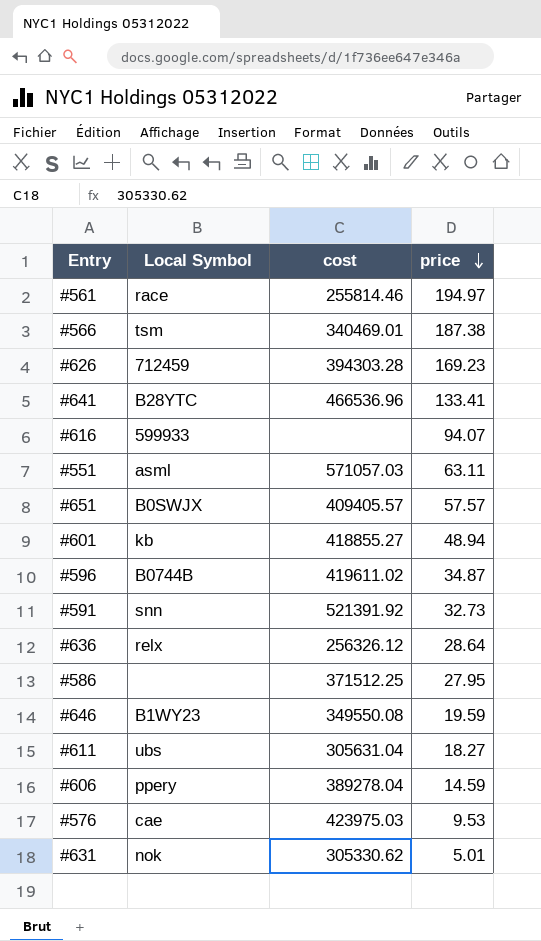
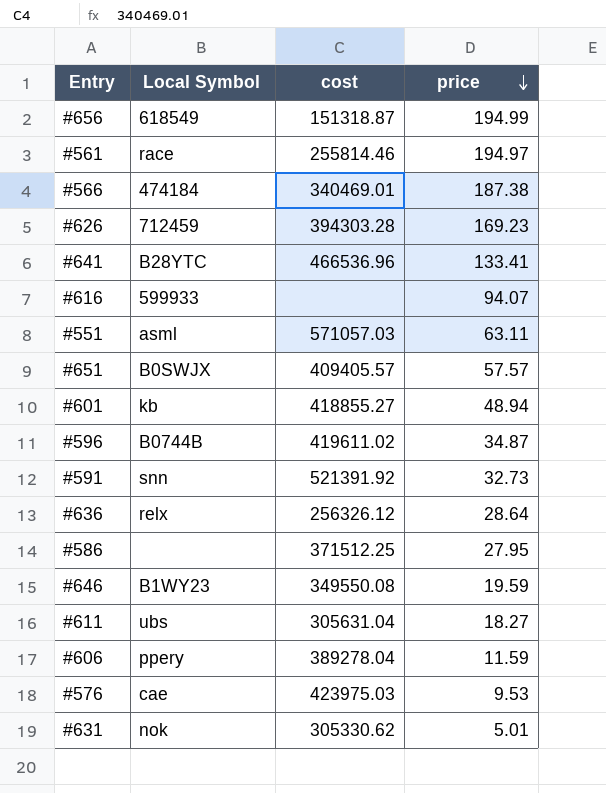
row #656: none -> 618549 | 151318.87 | 194.99
#566 | Local Symbol: tsm -> 474184
#606 | price: 14.59 -> 11.59

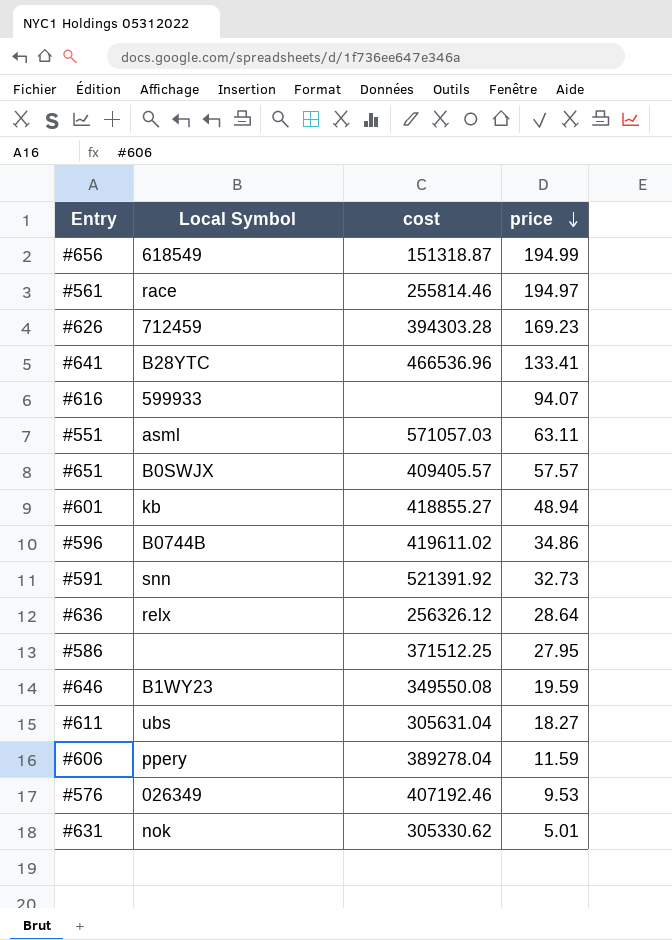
row #566: 474184 | 340469.01 | 187.38 -> none
#596 | price: 34.87 -> 34.86
#576 | Local Symbol: cae -> 026349
#576 | cost: 423975.03 -> 407192.46

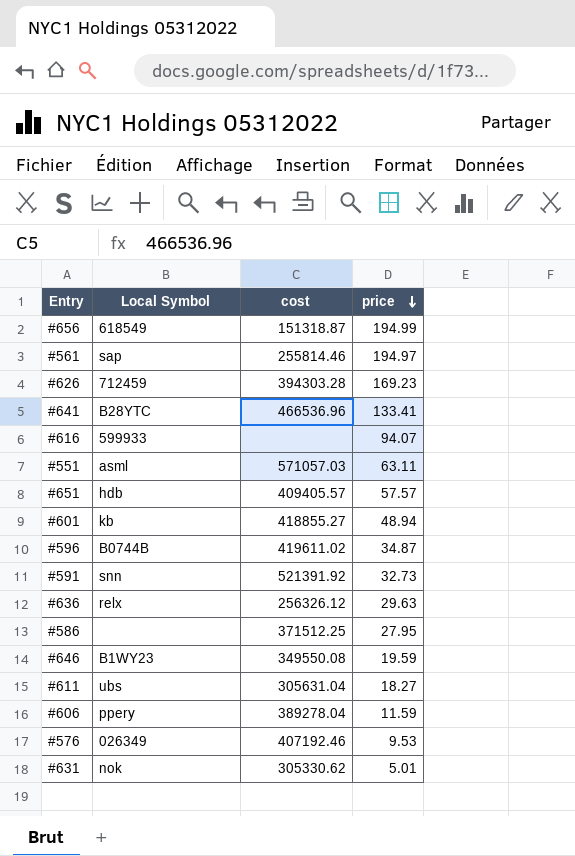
#561 | Local Symbol: race -> sap
#651 | Local Symbol: B0SWJX -> hdb
#596 | price: 34.86 -> 34.87
#636 | price: 28.64 -> 29.63

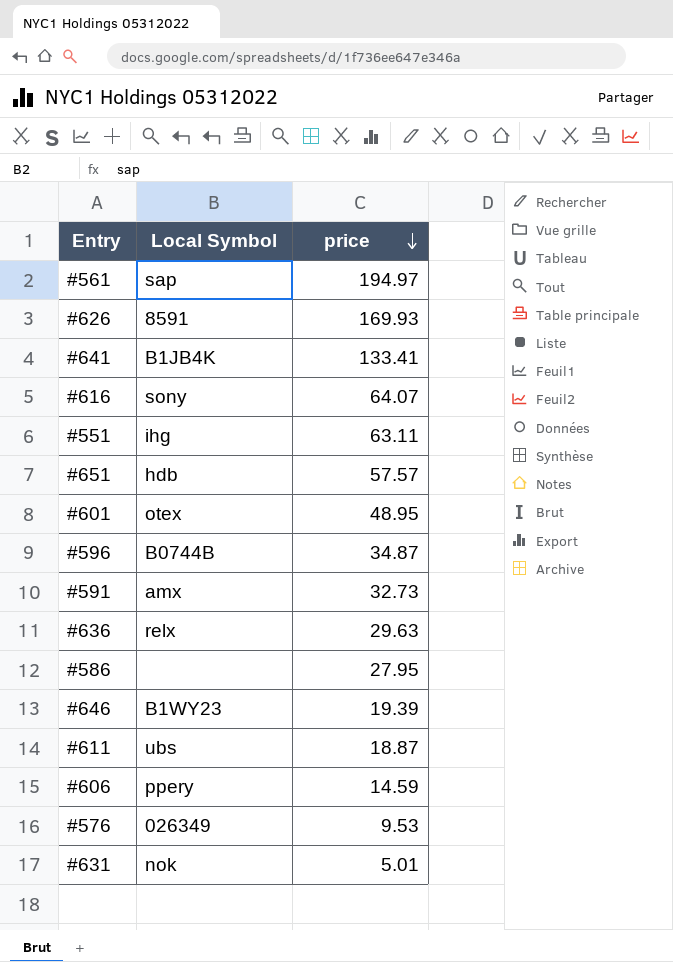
column cost | position: 3 -> none
row #656: 618549 | 151318.87 | 194.99 -> none
#626 | Local Symbol: 712459 -> 8591
#626 | price: 169.23 -> 169.93
#641 | Local Symbol: B28YTC -> B1JB4K
#616 | Local Symbol: 599933 -> sony
#616 | price: 94.07 -> 64.07
#551 | Local Symbol: asml -> ihg
#601 | Local Symbol: kb -> otex
#601 | price: 48.94 -> 48.95
#591 | Local Symbol: snn -> amx
#646 | price: 19.59 -> 19.39
#611 | price: 18.27 -> 18.87
#606 | price: 11.59 -> 14.59

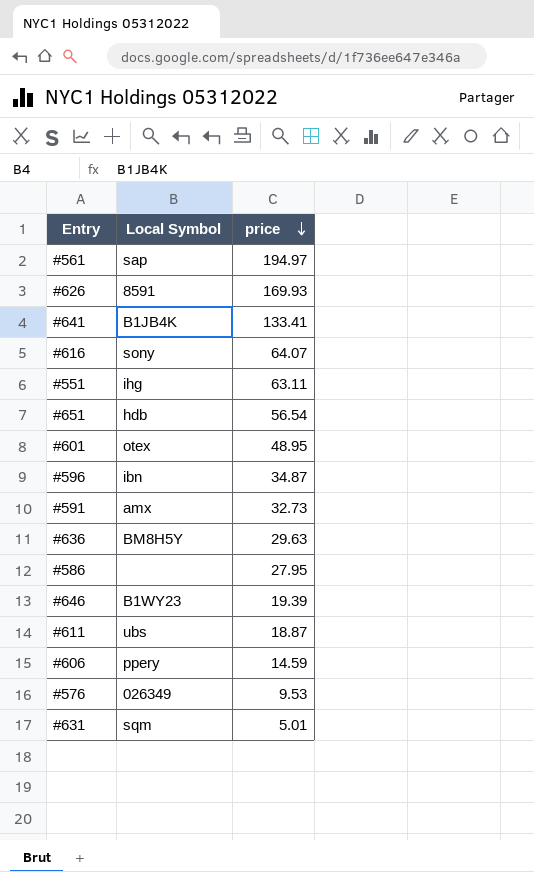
#651 | price: 57.57 -> 56.54
#596 | Local Symbol: B0744B -> ibn
#636 | Local Symbol: relx -> BM8H5Y
#631 | Local Symbol: nok -> sqm

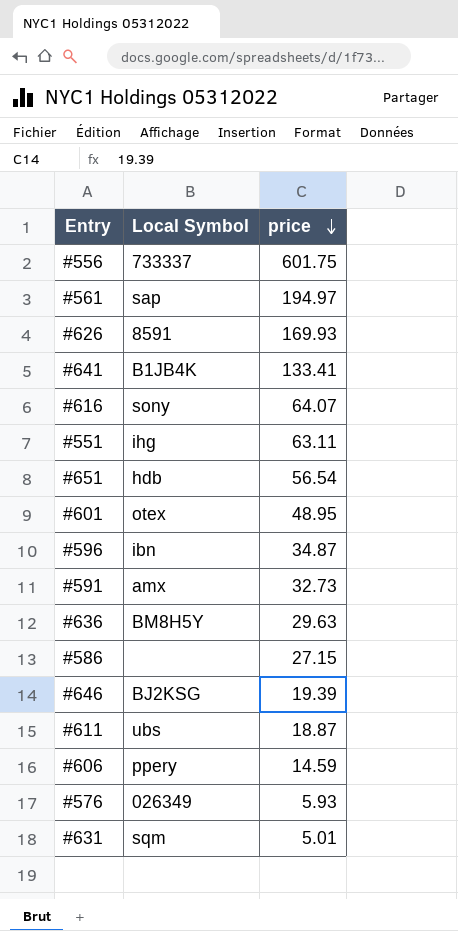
row #556: none -> 733337 | 601.75
#586 | price: 27.95 -> 27.15
#646 | Local Symbol: B1WY23 -> BJ2KSG
#576 | price: 9.53 -> 5.93

